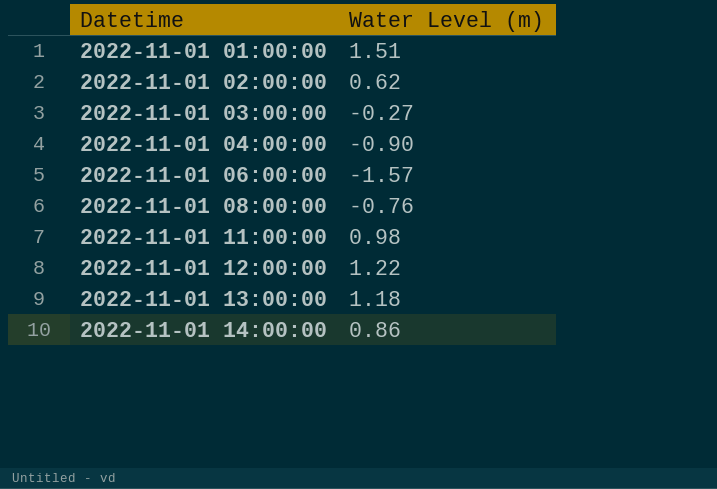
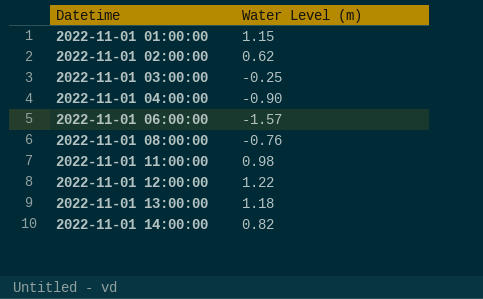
2022-11-01 01:00:00 | Water Level (m): 1.51 -> 1.15
2022-11-01 03:00:00 | Water Level (m): -0.27 -> -0.25
2022-11-01 14:00:00 | Water Level (m): 0.86 -> 0.82

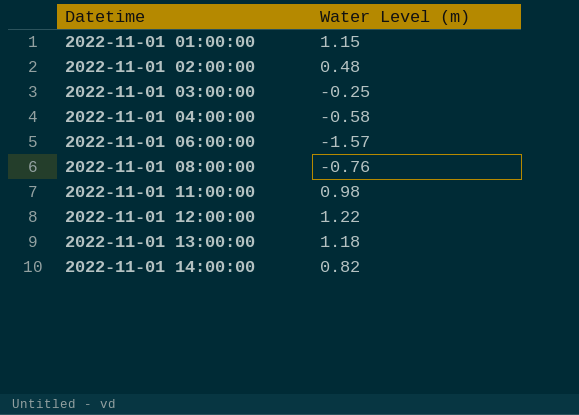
2022-11-01 02:00:00 | Water Level (m): 0.62 -> 0.48
2022-11-01 04:00:00 | Water Level (m): -0.90 -> -0.58

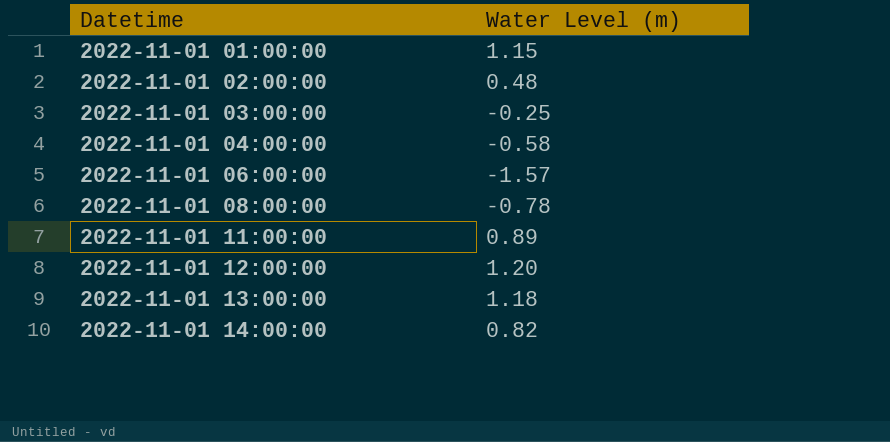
2022-11-01 08:00:00 | Water Level (m): -0.76 -> -0.78
2022-11-01 11:00:00 | Water Level (m): 0.98 -> 0.89
2022-11-01 12:00:00 | Water Level (m): 1.22 -> 1.20

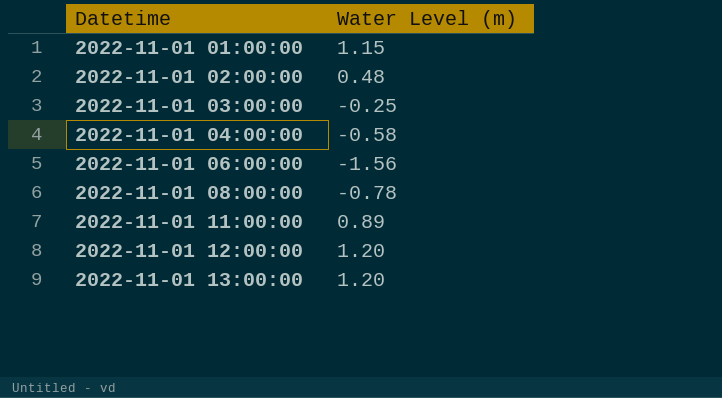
row 2022-11-01 14:00:00: 0.82 -> none
2022-11-01 06:00:00 | Water Level (m): -1.57 -> -1.56
2022-11-01 13:00:00 | Water Level (m): 1.18 -> 1.20

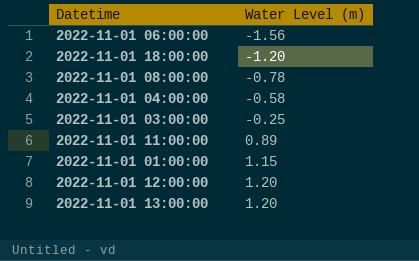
row order: Datetime ascending -> Water Level (m) ascending
row 2022-11-01 02:00:00: 0.48 -> none
row 2022-11-01 18:00:00: none -> -1.20

